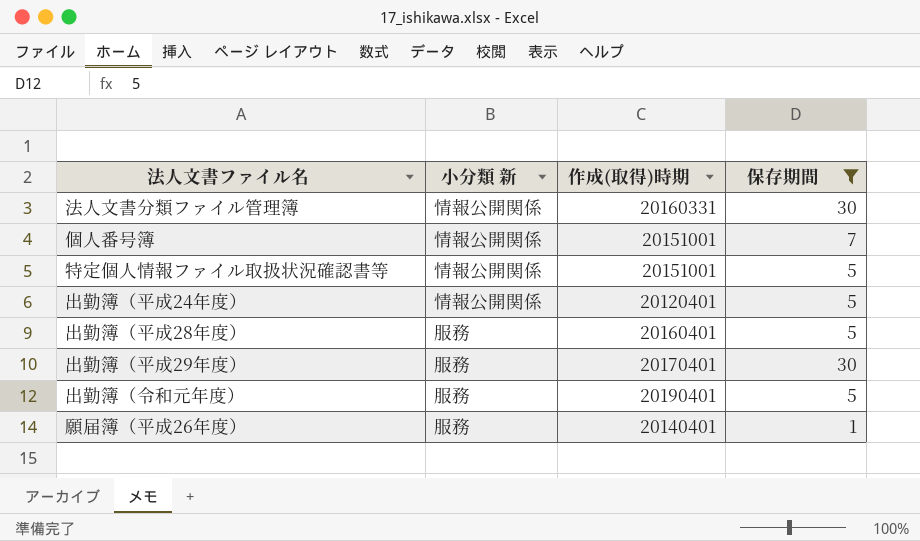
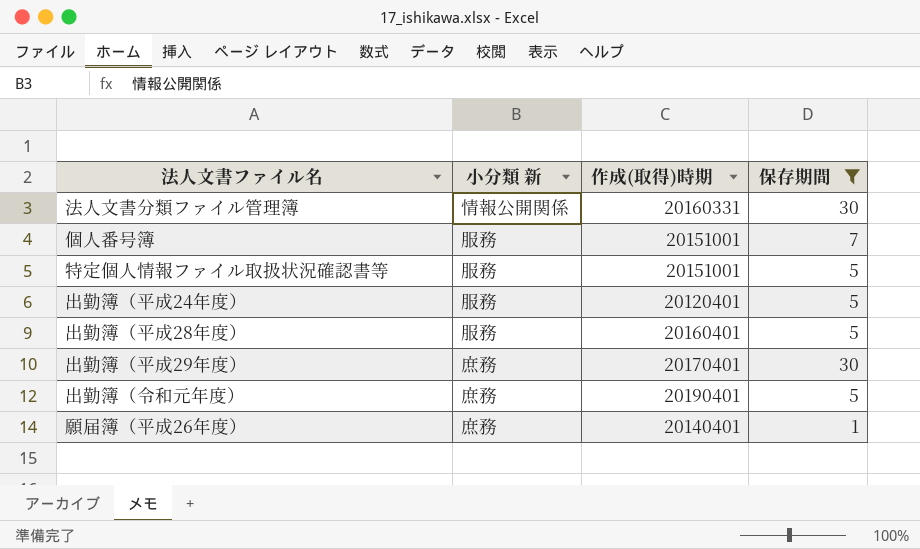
個人番号簿 | 小分類 新: 情報公開関係 -> 服務
特定個人情報ファイル取扱状況確認書等 | 小分類 新: 情報公開関係 -> 服務
出勤簿（平成24年度） | 小分類 新: 情報公開関係 -> 服務
出勤簿（平成29年度） | 小分類 新: 服務 -> 庶務
出勤簿（令和元年度） | 小分類 新: 服務 -> 庶務
願届簿（平成26年度） | 小分類 新: 服務 -> 庶務

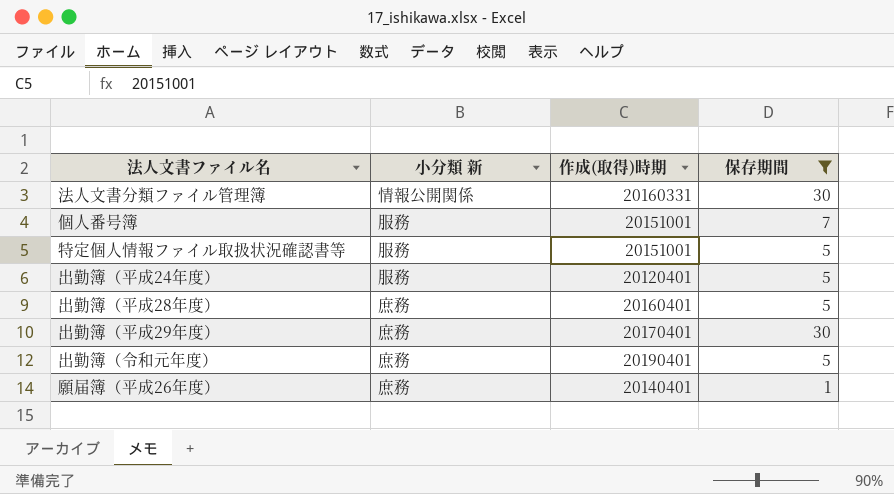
出勤簿（平成28年度） | 小分類 新: 服務 -> 庶務

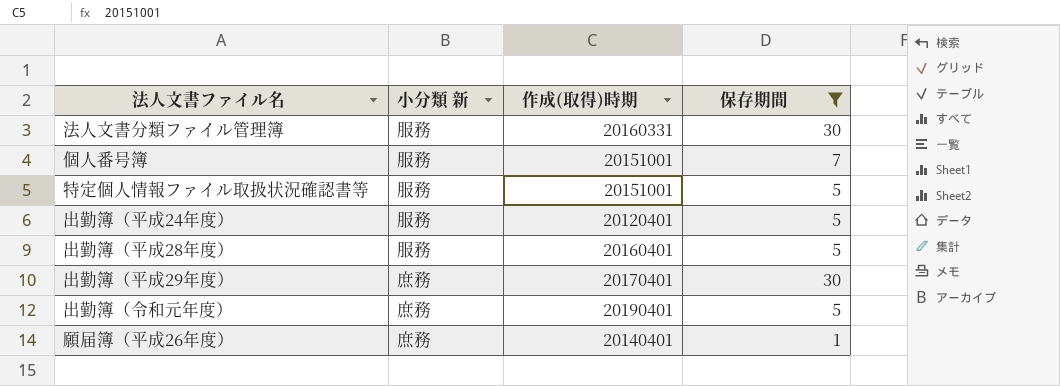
法人文書分類ファイル管理簿 | 小分類 新: 情報公開関係 -> 服務
出勤簿（平成28年度） | 小分類 新: 庶務 -> 服務

